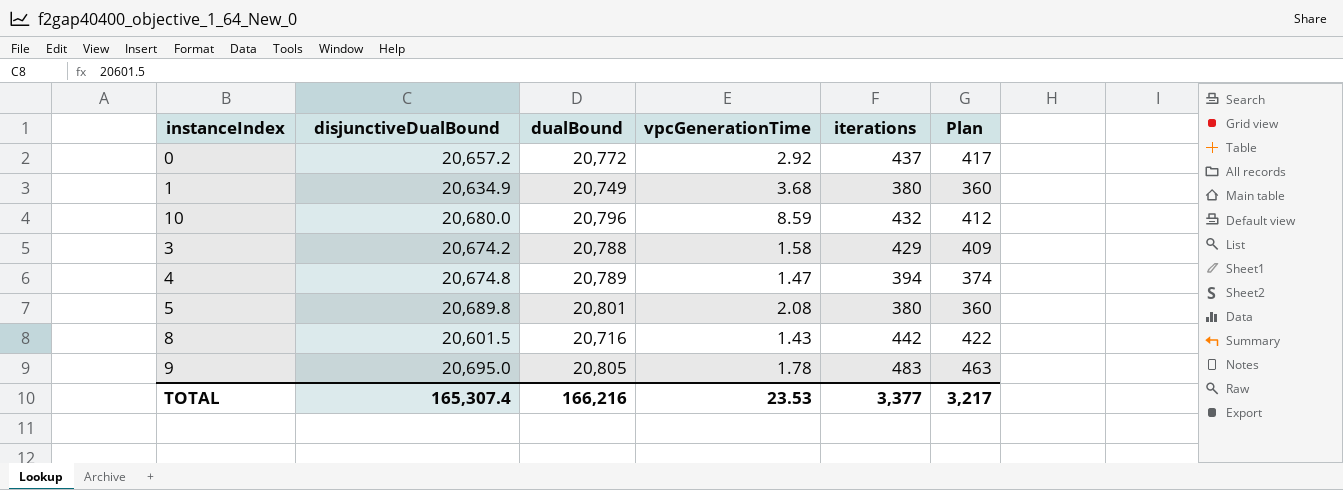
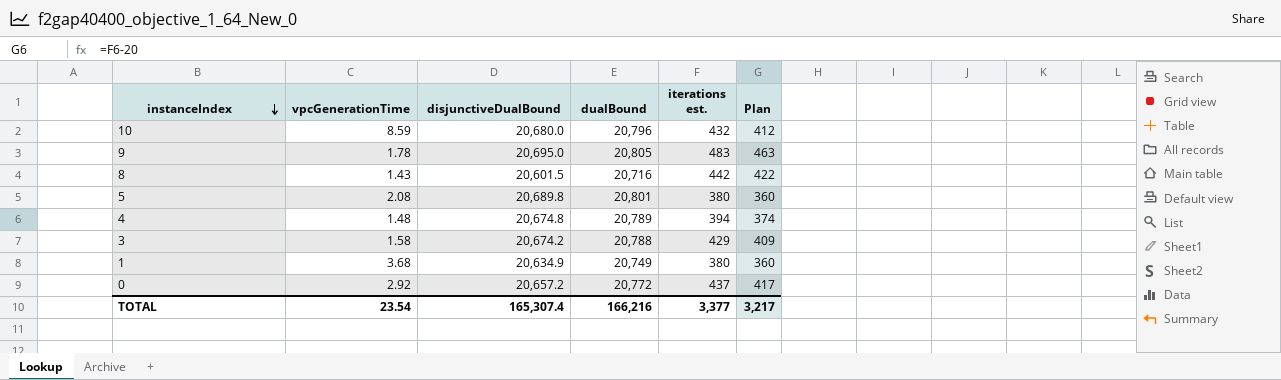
row order: none -> instanceIndex descending
column vpcGenerationTime | position: 4 -> 2
column name: iterations -> iterations est.
4 | vpcGenerationTime: 1.47 -> 1.48
TOTAL | vpcGenerationTime: 23.53 -> 23.54

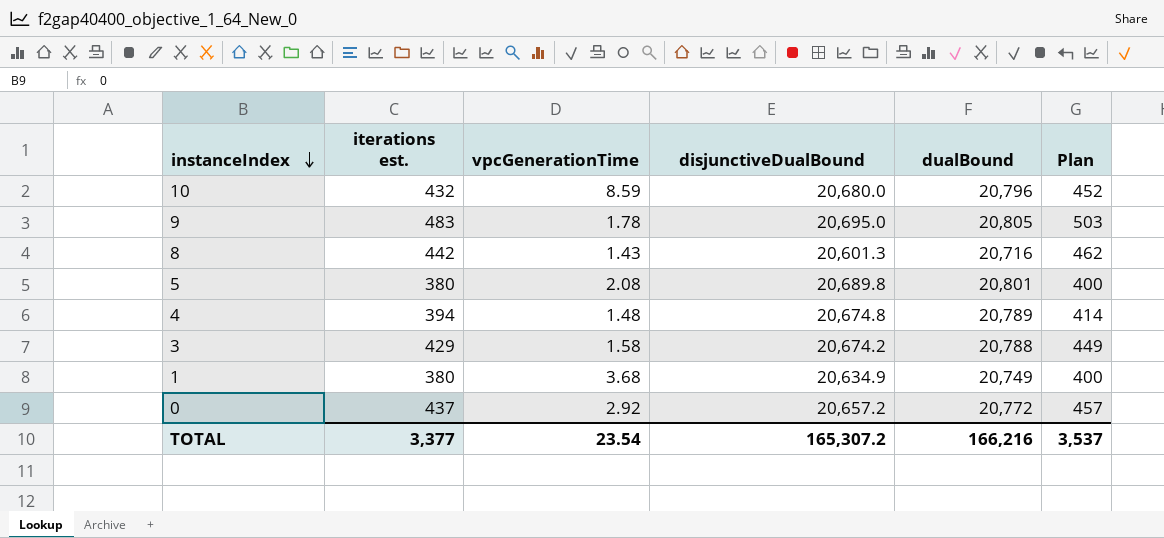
column iterations est. | position: 5 -> 2
column Plan | formula: [iterations est.] - 20 -> [iterations est.] + 20
8 | disjunctiveDualBound: 20,601.5 -> 20,601.3
TOTAL | disjunctiveDualBound: 165,307.4 -> 165,307.2
TOTAL | Plan: 3,217 -> 3,537

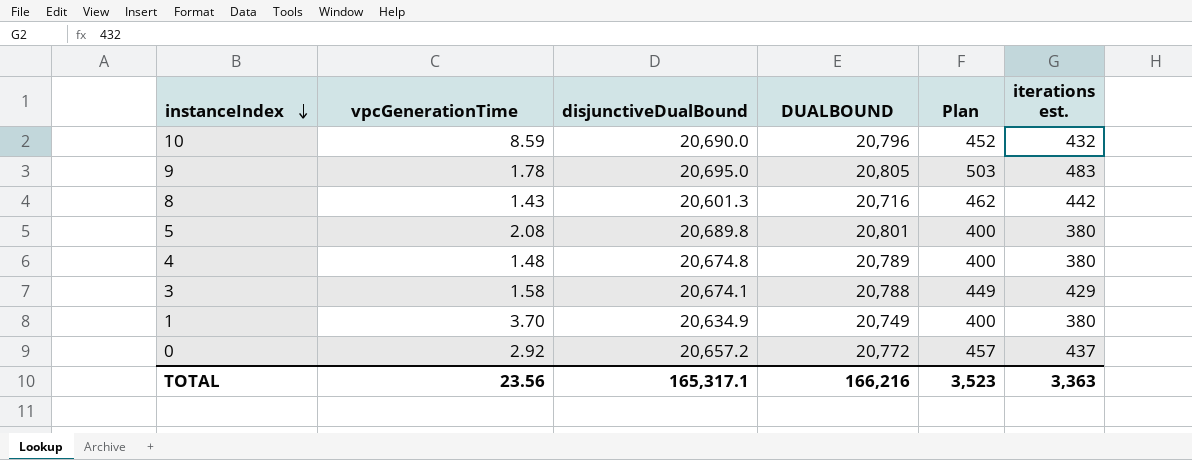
column name: dualBound -> DUALBOUND
column iterations est. | position: 2 -> 6
10 | disjunctiveDualBound: 20,680.0 -> 20,690.0
4 | Plan: 414 -> 400
4 | iterations est.: 394 -> 380
3 | disjunctiveDualBound: 20,674.2 -> 20,674.1
1 | vpcGenerationTime: 3.68 -> 3.70
TOTAL | vpcGenerationTime: 23.54 -> 23.56
TOTAL | disjunctiveDualBound: 165,307.2 -> 165,317.1
TOTAL | Plan: 3,537 -> 3,523
TOTAL | iterations est.: 3,377 -> 3,363

